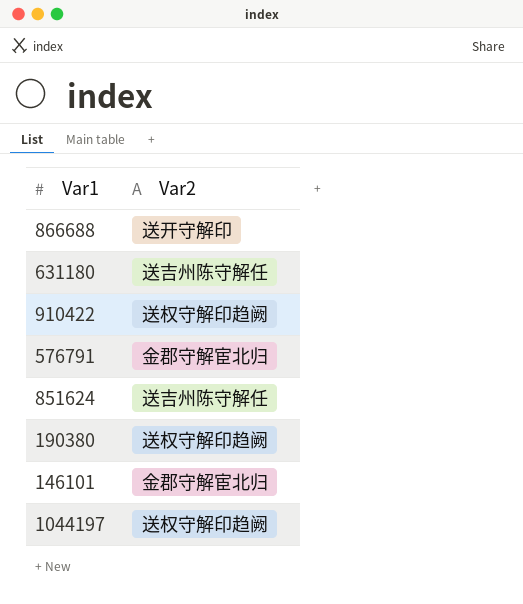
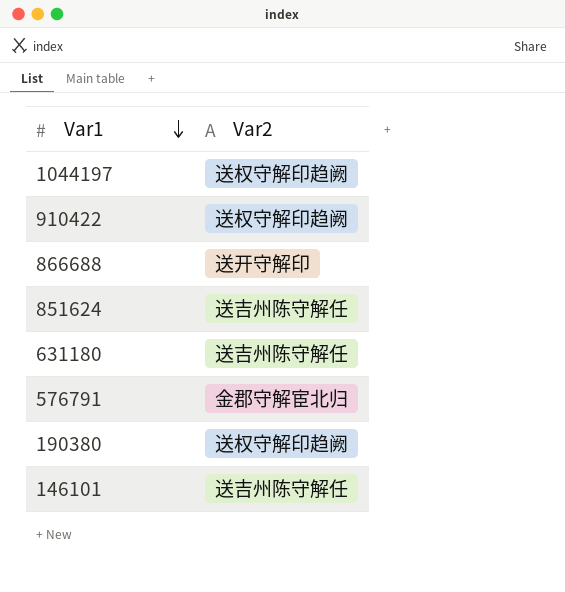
row order: none -> Var1 descending
146101 | Var2: 金郡守解宦北归 -> 送吉州陈守解任

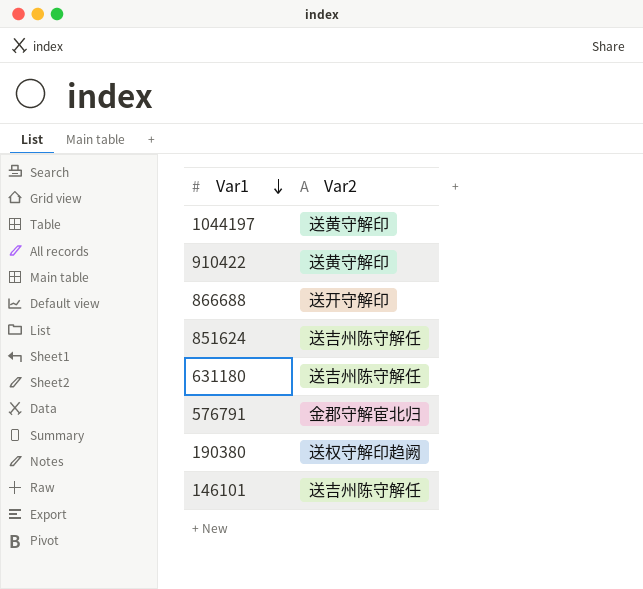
1044197 | Var2: 送权守解印趋阙 -> 送黄守解印
910422 | Var2: 送权守解印趋阙 -> 送黄守解印

